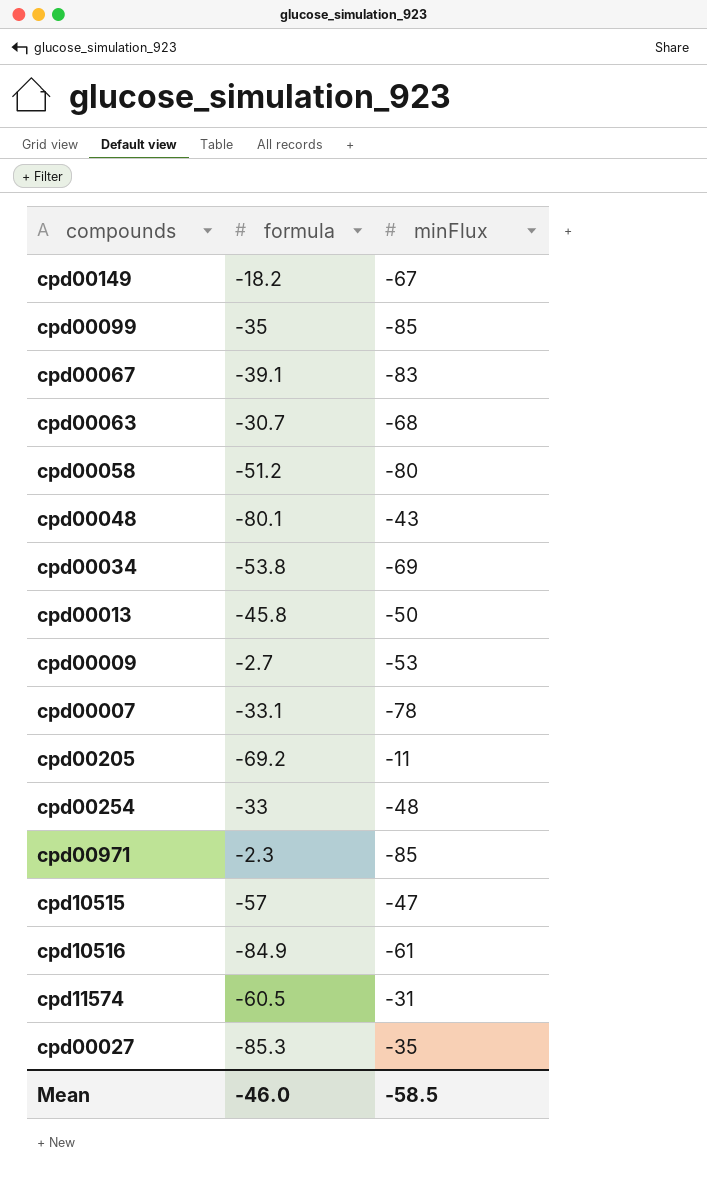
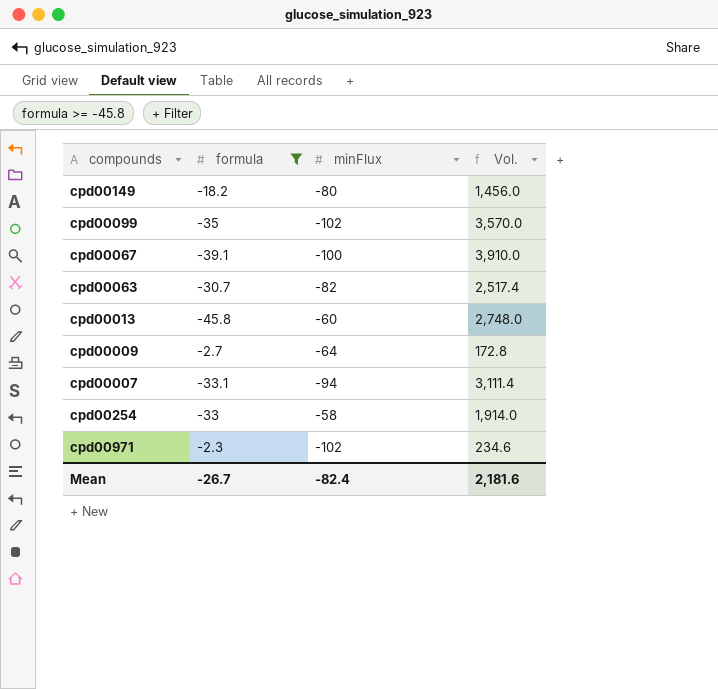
filter: none -> formula >= -45.8
column Vol. | formula: none -> [formula] * [minFlux]
cpd00149 | minFlux: -67 -> -80
cpd00099 | minFlux: -85 -> -102
cpd00067 | minFlux: -83 -> -100
cpd00063 | minFlux: -68 -> -82
cpd00013 | minFlux: -50 -> -60
cpd00009 | minFlux: -53 -> -64
cpd00007 | minFlux: -78 -> -94
cpd00254 | minFlux: -48 -> -58
cpd00971 | minFlux: -85 -> -102
Mean | formula: -46.0 -> -26.7
Mean | minFlux: -58.5 -> -82.4

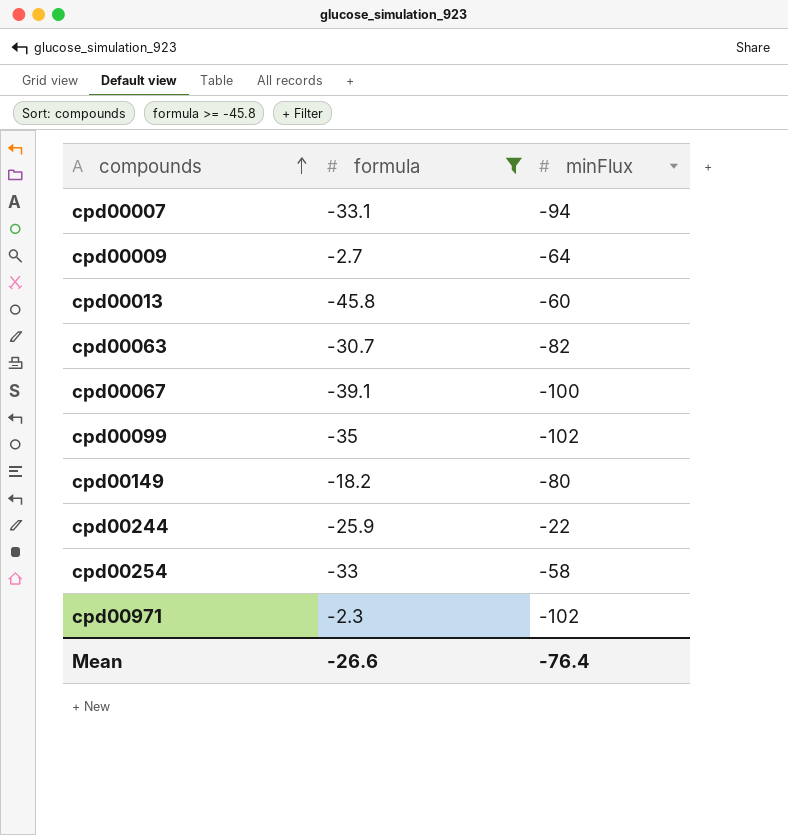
row order: none -> compounds ascending
column Vol. | formula: [formula] * [minFlux] -> none
row cpd00244: none -> -25.9 | -22
Mean | formula: -26.7 -> -26.6
Mean | minFlux: -82.4 -> -76.4

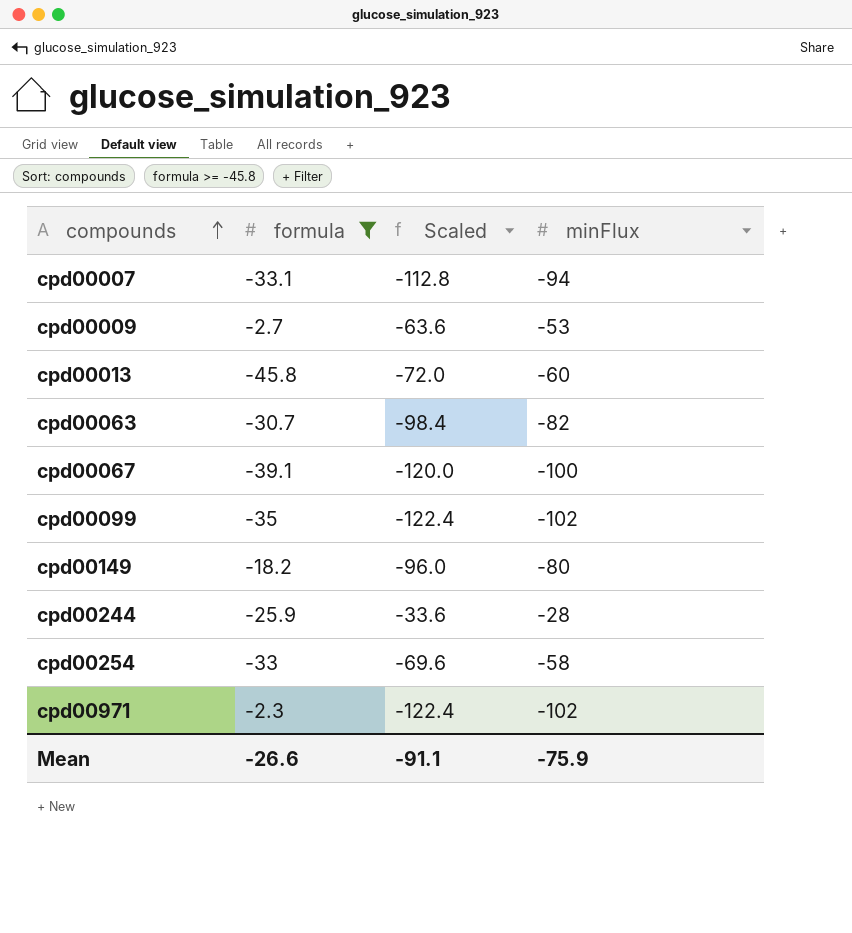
column Scaled | formula: none -> [minFlux] * 1.2
cpd00009 | minFlux: -64 -> -53
cpd00244 | minFlux: -22 -> -28
Mean | minFlux: -76.4 -> -75.9

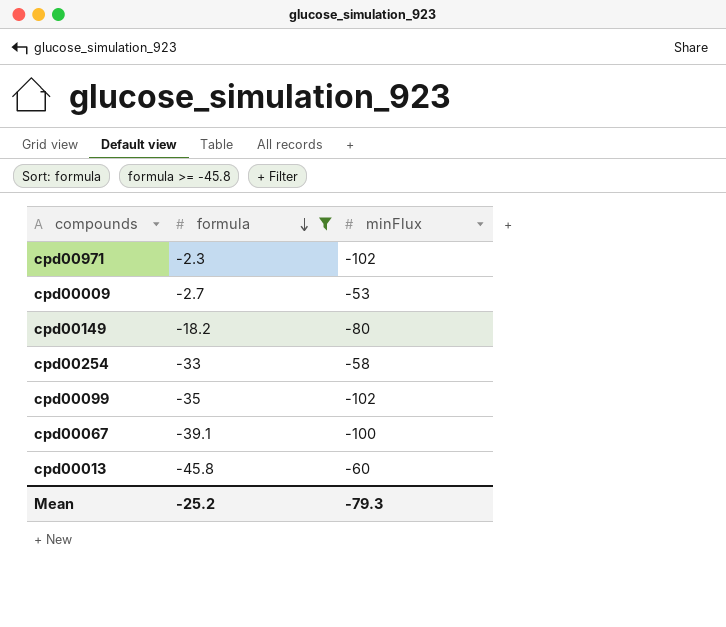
row order: compounds ascending -> formula descending
column Scaled | formula: [minFlux] * 1.2 -> none
row cpd00007: -33.1 | -112.8 | -94 -> none
row cpd00063: -30.7 | -98.4 | -82 -> none
row cpd00244: -25.9 | -33.6 | -28 -> none
Mean | formula: -26.6 -> -25.2
Mean | minFlux: -75.9 -> -79.3

